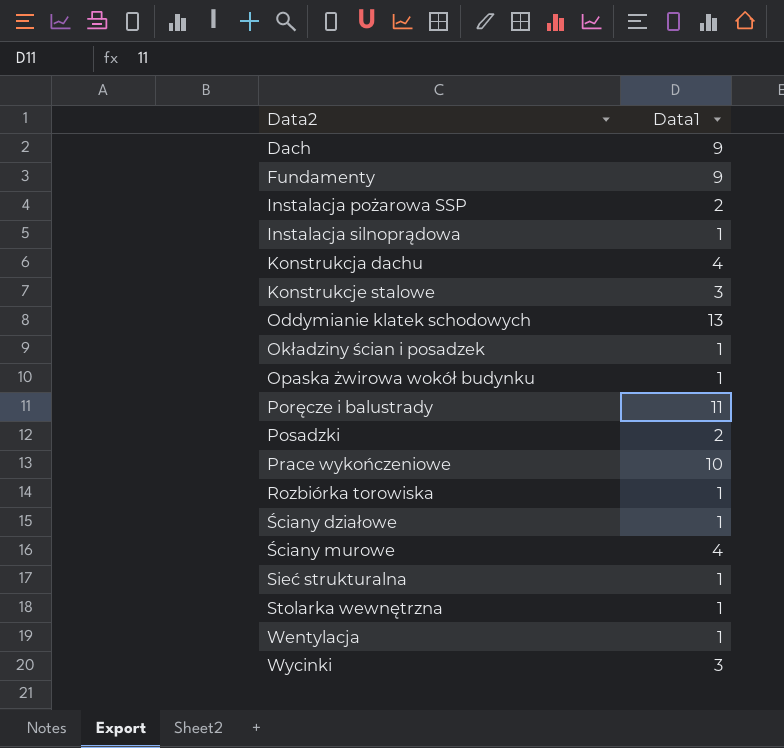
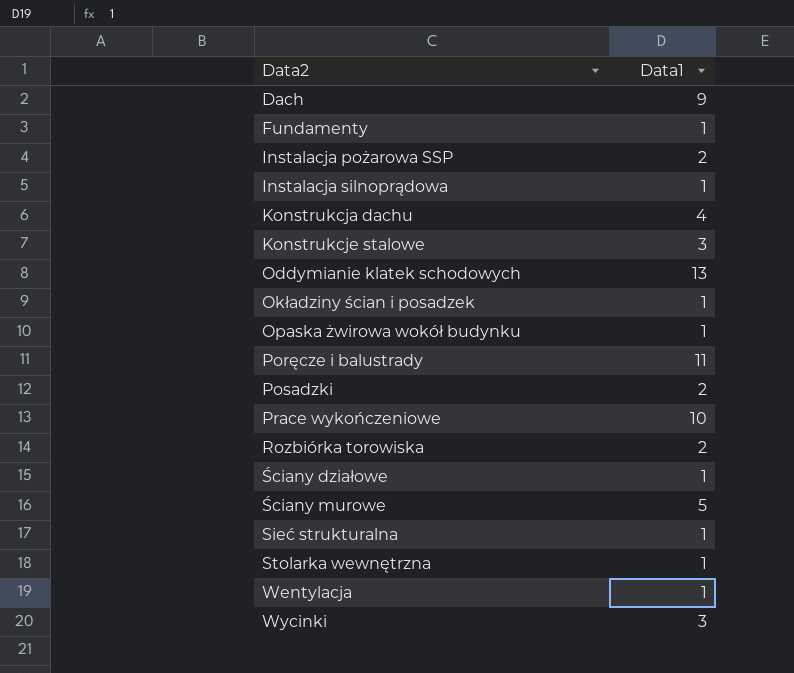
Fundamenty | Data1: 9 -> 1
Rozbiórka torowiska | Data1: 1 -> 2
Ściany murowe | Data1: 4 -> 5

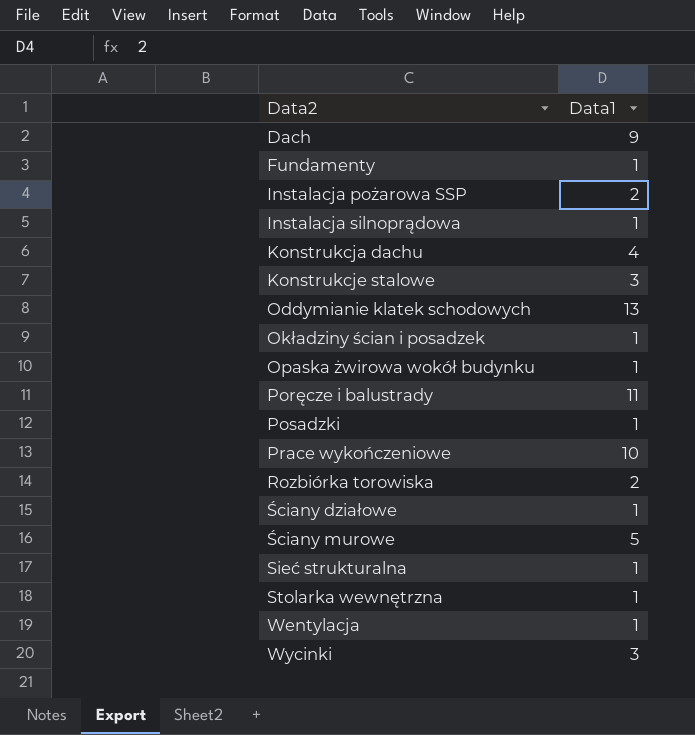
Posadzki | Data1: 2 -> 1

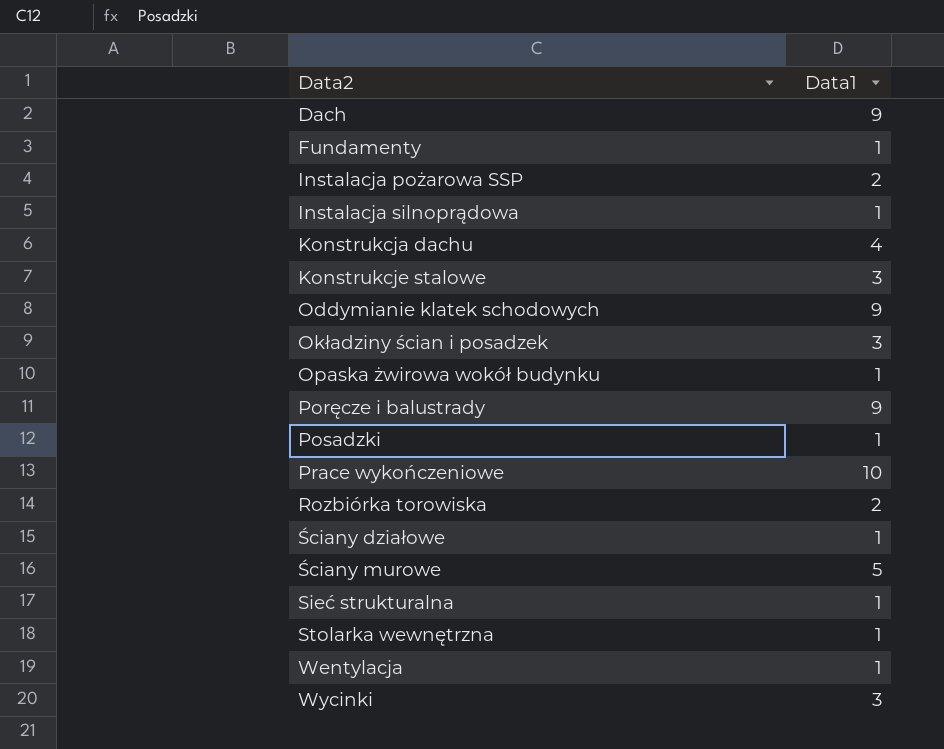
Oddymianie klatek schodowych | Data1: 13 -> 9
Okładziny ścian i posadzek | Data1: 1 -> 3
Poręcze i balustrady | Data1: 11 -> 9

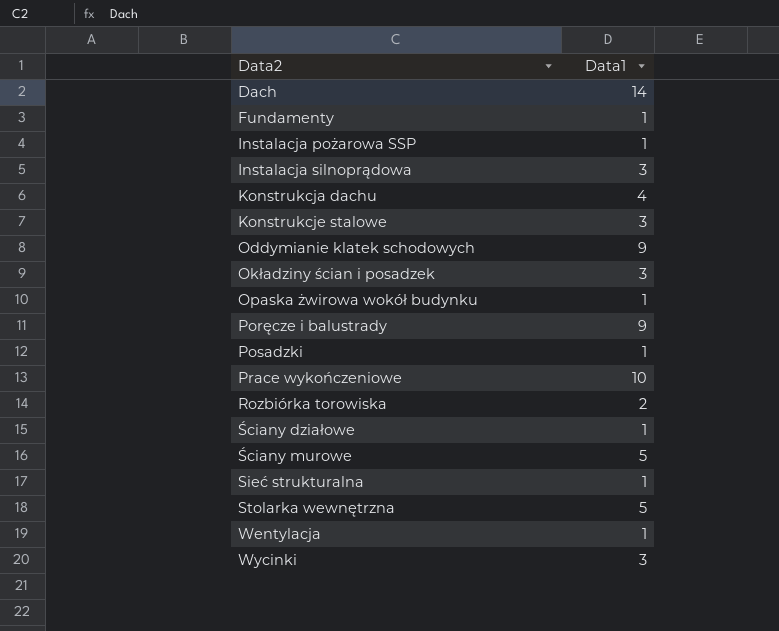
Dach | Data1: 9 -> 14
Instalacja pożarowa SSP | Data1: 2 -> 1
Instalacja silnoprądowa | Data1: 1 -> 3
Stolarka wewnętrzna | Data1: 1 -> 5

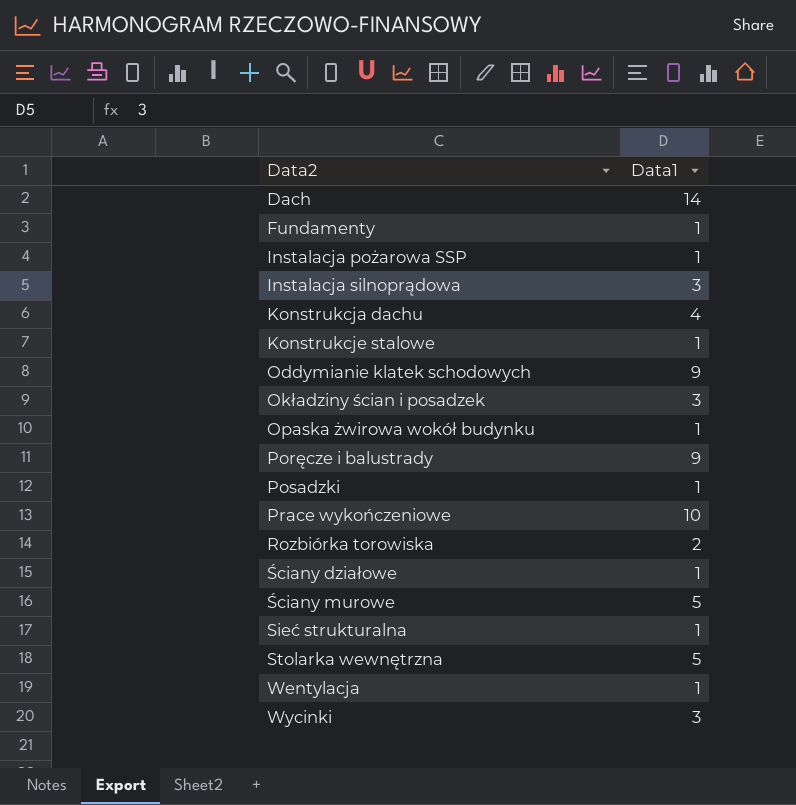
Konstrukcje stalowe | Data1: 3 -> 1

